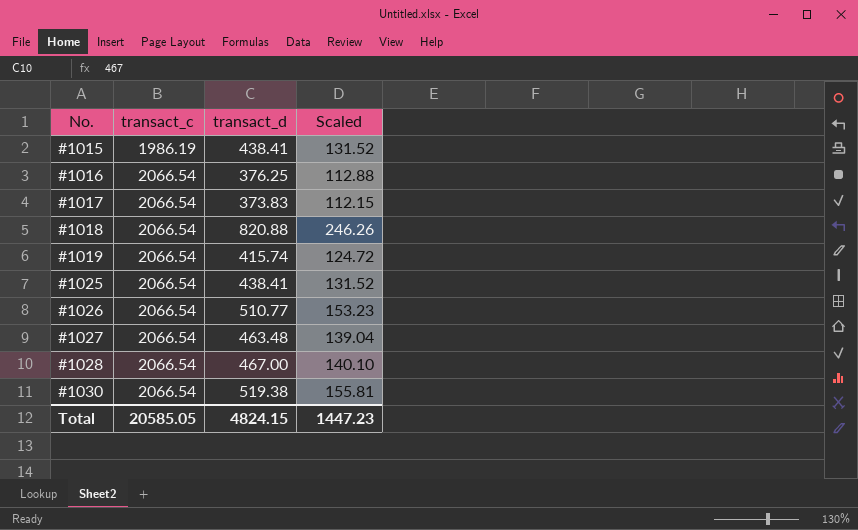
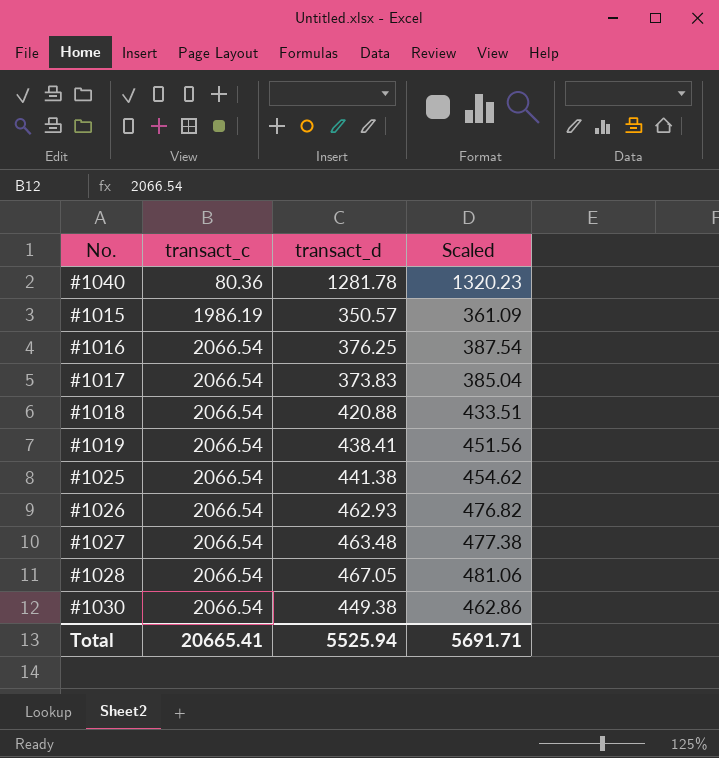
column Scaled | formula: [transact_d] * 0.3 -> [transact_d] * 1.03
row #1040: none -> 80.36 | 1281.78 | 1320.23
#1015 | transact_d: 438.41 -> 350.57
#1018 | transact_d: 820.88 -> 420.88
#1019 | transact_d: 415.74 -> 438.41
#1025 | transact_d: 438.41 -> 441.38
#1026 | transact_d: 510.77 -> 462.93
#1028 | transact_d: 467.00 -> 467.05
#1030 | transact_d: 519.38 -> 449.38
Total | transact_c: 20585.05 -> 20665.41
Total | transact_d: 4824.15 -> 5525.94
Total | Scaled: 1447.23 -> 5691.71

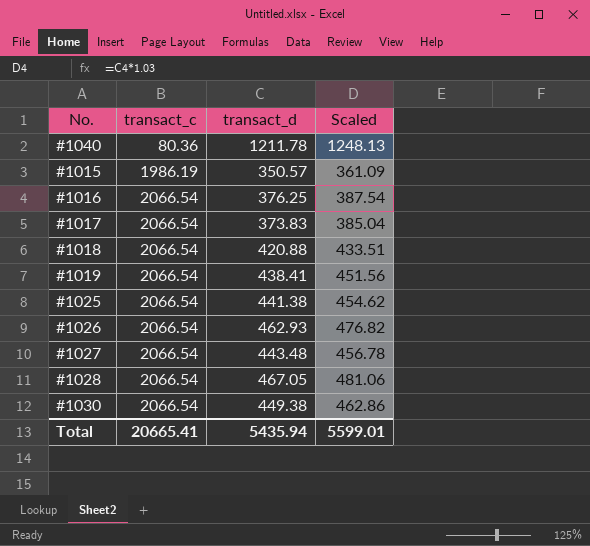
#1040 | transact_d: 1281.78 -> 1211.78
#1040 | Scaled: 1320.23 -> 1248.13
#1027 | transact_d: 463.48 -> 443.48
#1027 | Scaled: 477.38 -> 456.78
Total | transact_d: 5525.94 -> 5435.94
Total | Scaled: 5691.71 -> 5599.01

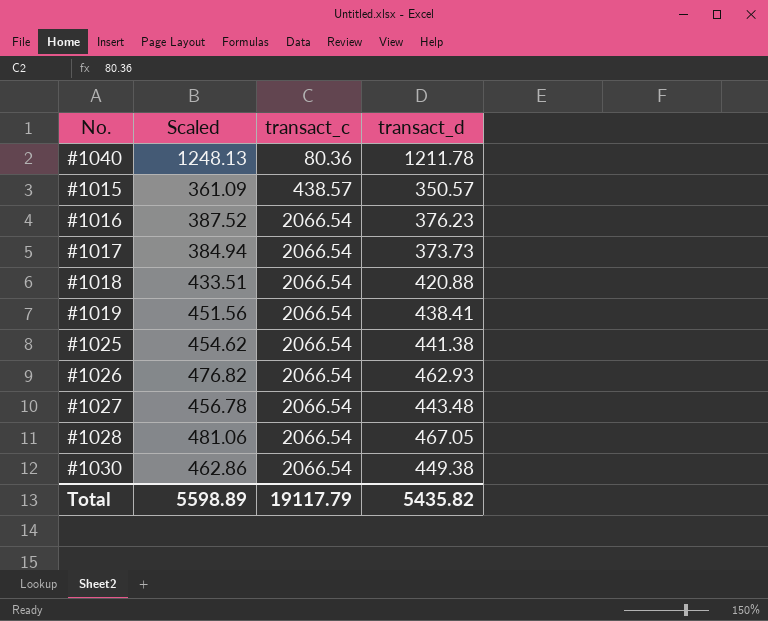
column Scaled | position: 4 -> 2
#1015 | transact_c: 1986.19 -> 438.57
#1016 | Scaled: 387.54 -> 387.52
#1016 | transact_d: 376.25 -> 376.23
#1017 | Scaled: 385.04 -> 384.94
#1017 | transact_d: 373.83 -> 373.73
Total | Scaled: 5599.01 -> 5598.89
Total | transact_c: 20665.41 -> 19117.79
Total | transact_d: 5435.94 -> 5435.82

